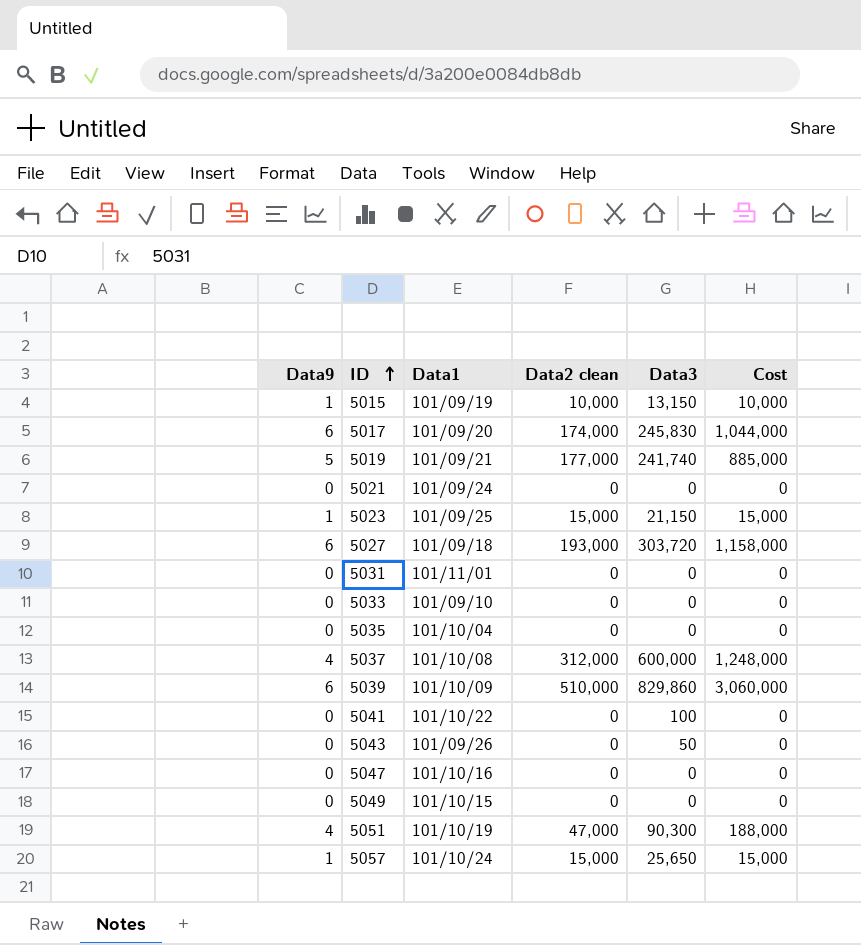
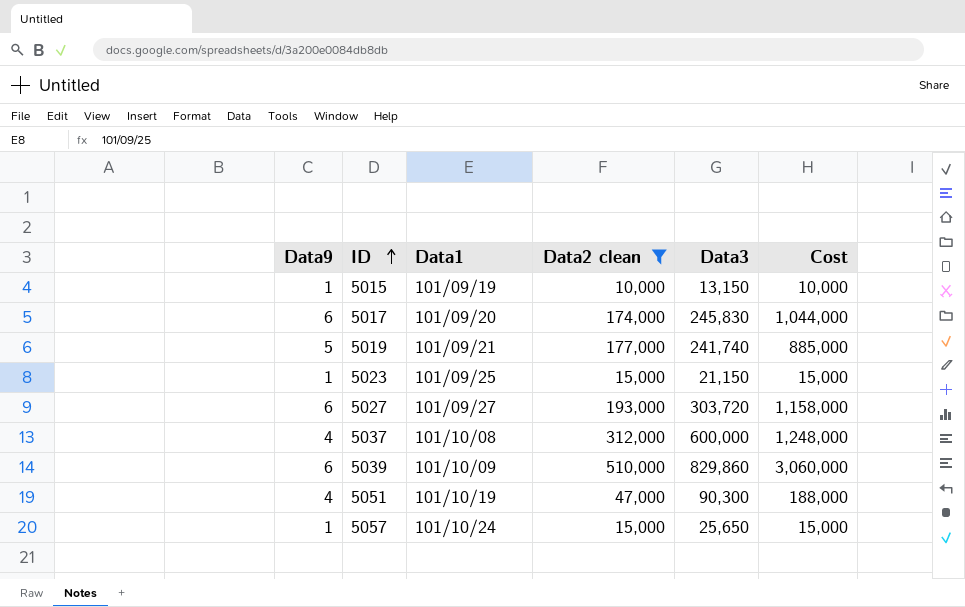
filter: none -> Data2 clean != 0
5027 | Data1: 101/09/18 -> 101/09/27

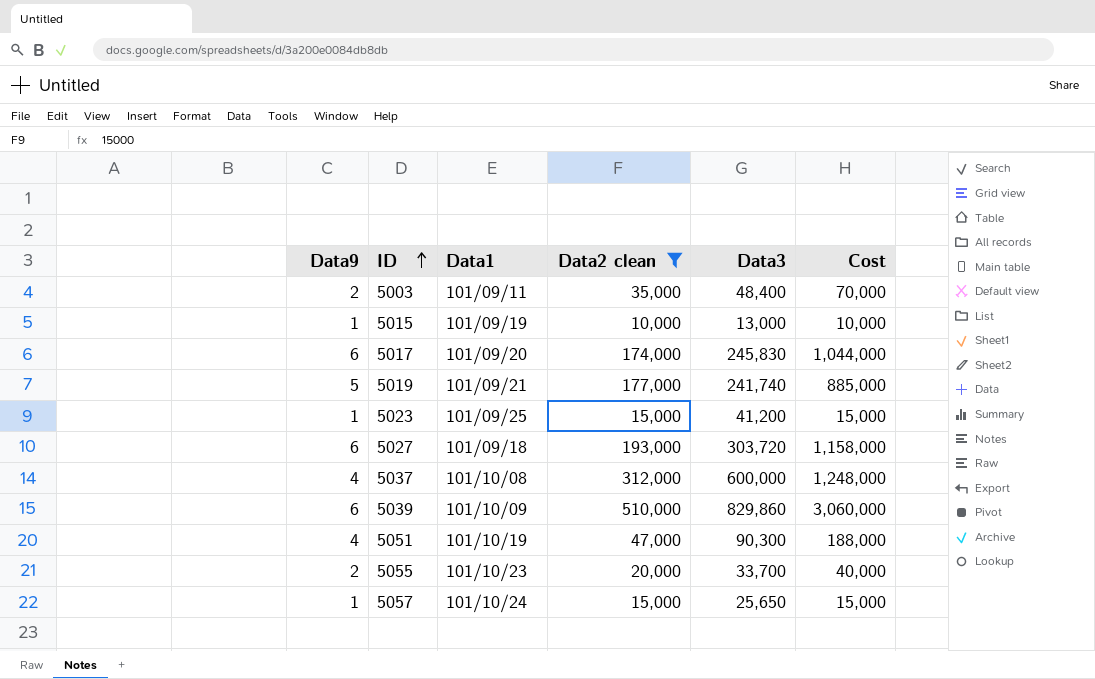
row 5003: none -> 2 | 101/09/11 | 35,000 | 48,400 | 70,000
5015 | Data3: 13,150 -> 13,000
5023 | Data3: 21,150 -> 41,200
5027 | Data1: 101/09/27 -> 101/09/18
row 5055: none -> 2 | 101/10/23 | 20,000 | 33,700 | 40,000

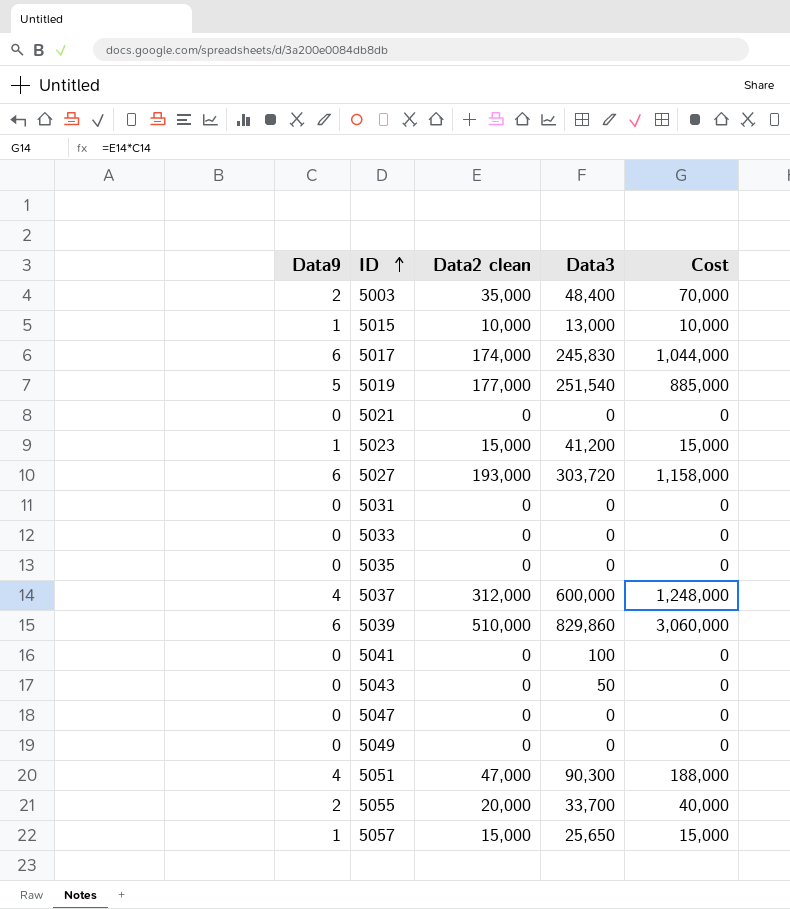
filter: Data2 clean != 0 -> none
column Data1 | position: 3 -> none
5019 | Data3: 241,740 -> 251,540

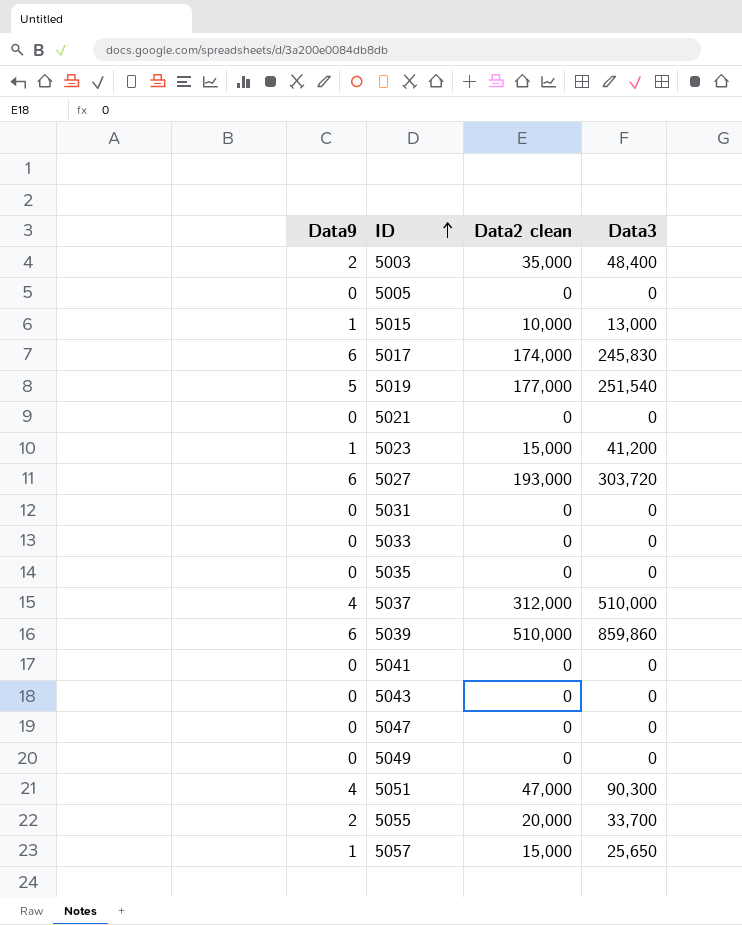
column Cost | formula: [Data9] * [Data2 clean] -> none
row 5005: none -> 0 | 0 | 0
5037 | Data3: 600,000 -> 510,000
5039 | Data3: 829,860 -> 859,860
5041 | Data3: 100 -> 0
5043 | Data3: 50 -> 0

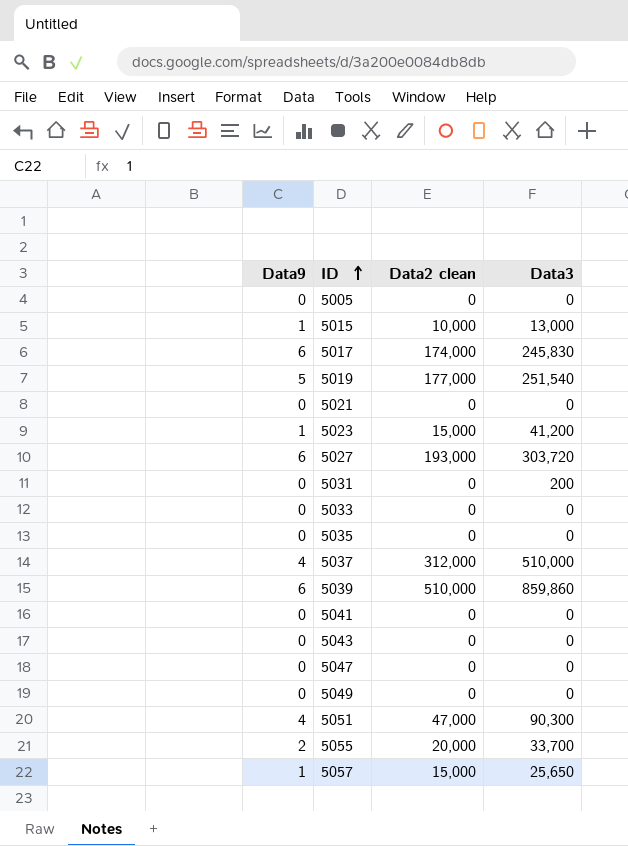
row 5003: 2 | 35,000 | 48,400 -> none
5031 | Data3: 0 -> 200

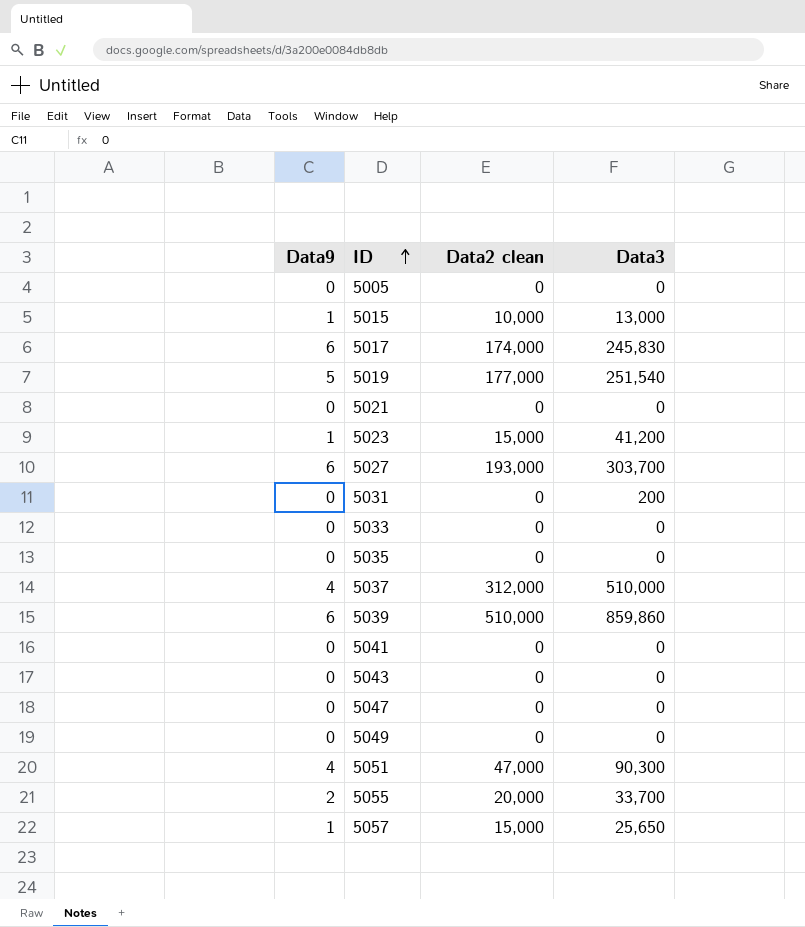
5027 | Data3: 303,720 -> 303,700

